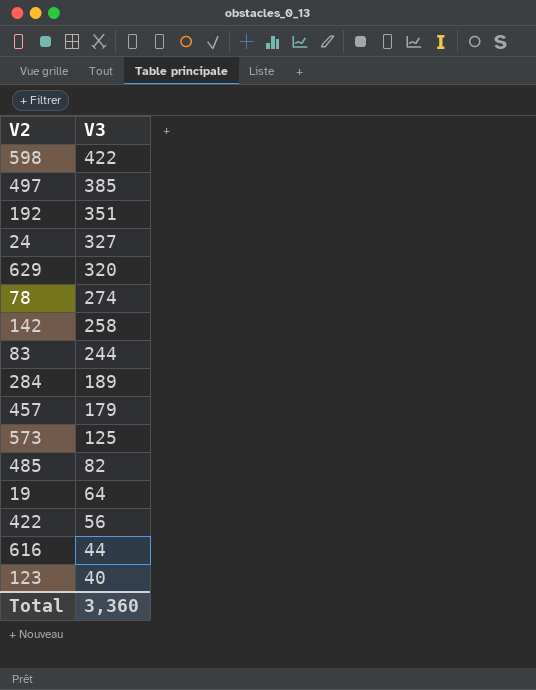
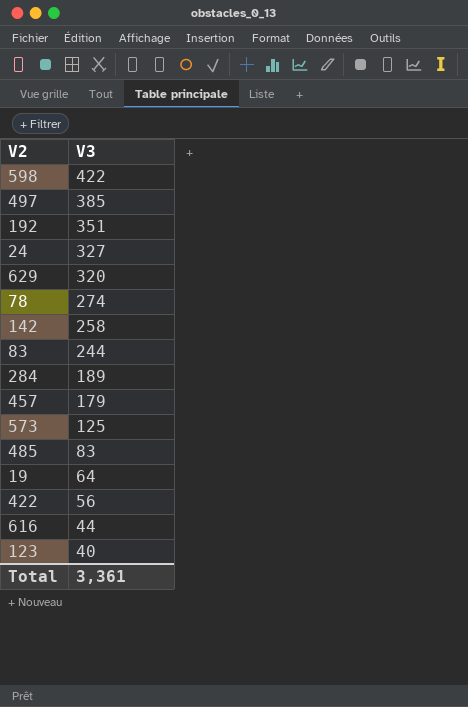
485 | V3: 82 -> 83
Total | V3: 3,360 -> 3,361

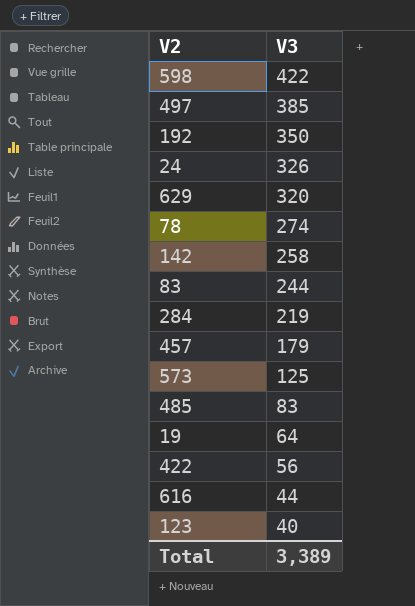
192 | V3: 351 -> 350
24 | V3: 327 -> 326
284 | V3: 189 -> 219
Total | V3: 3,361 -> 3,389

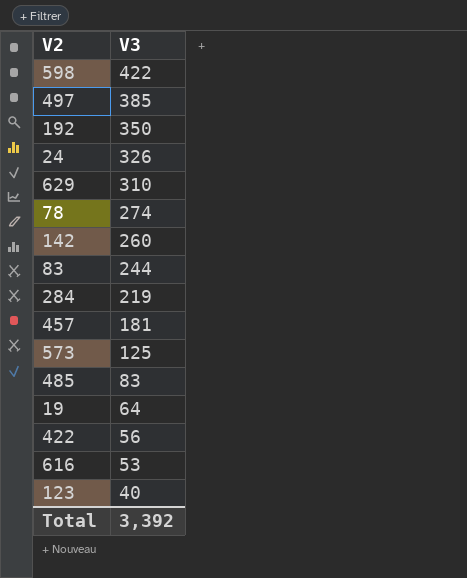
629 | V3: 320 -> 310
142 | V3: 258 -> 260
457 | V3: 179 -> 181
616 | V3: 44 -> 53
Total | V3: 3,389 -> 3,392

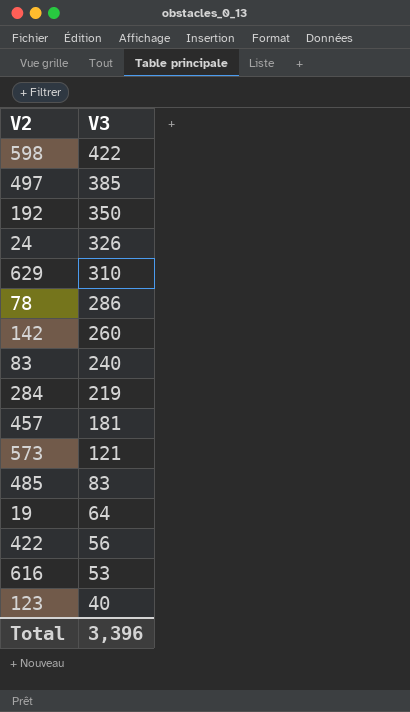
78 | V3: 274 -> 286
83 | V3: 244 -> 240
573 | V3: 125 -> 121
Total | V3: 3,392 -> 3,396

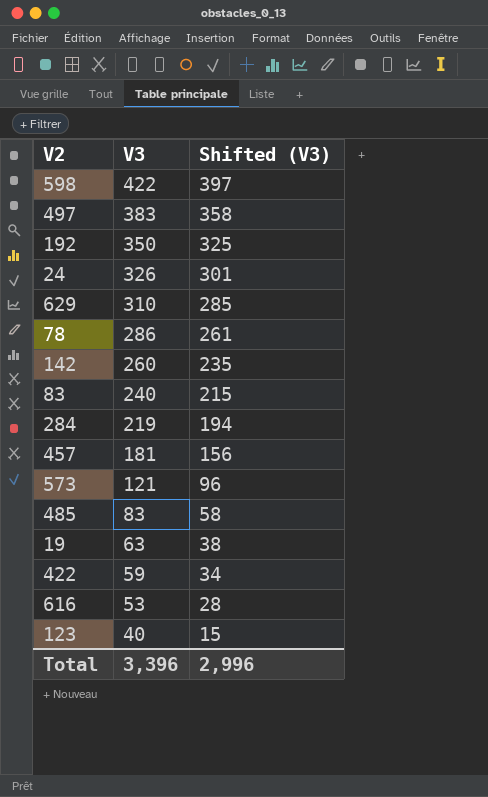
column Shifted (V3) | formula: none -> [V3] - 25
497 | V3: 385 -> 383
19 | V3: 64 -> 63
422 | V3: 56 -> 59

